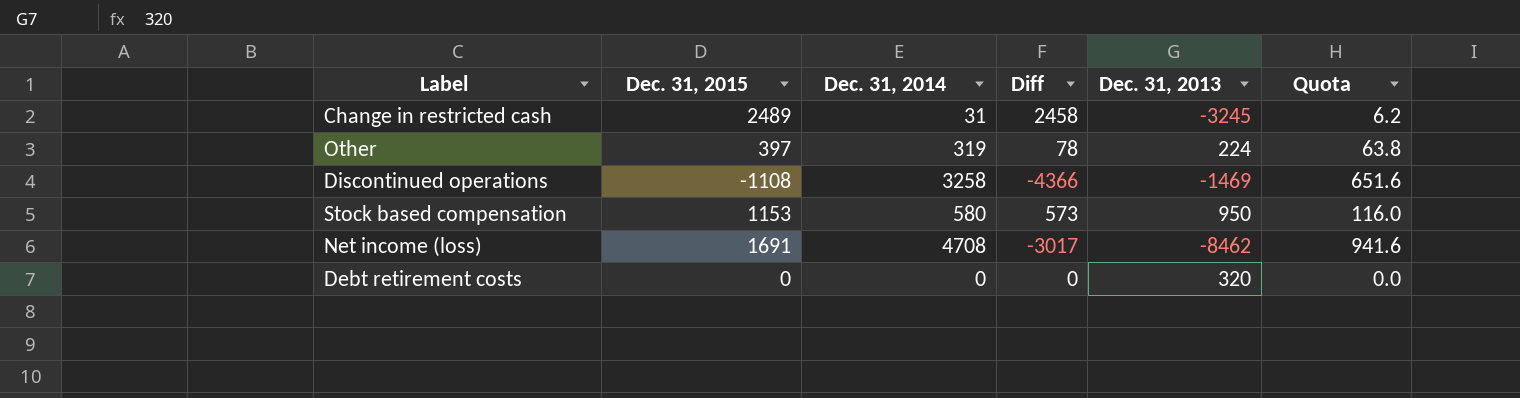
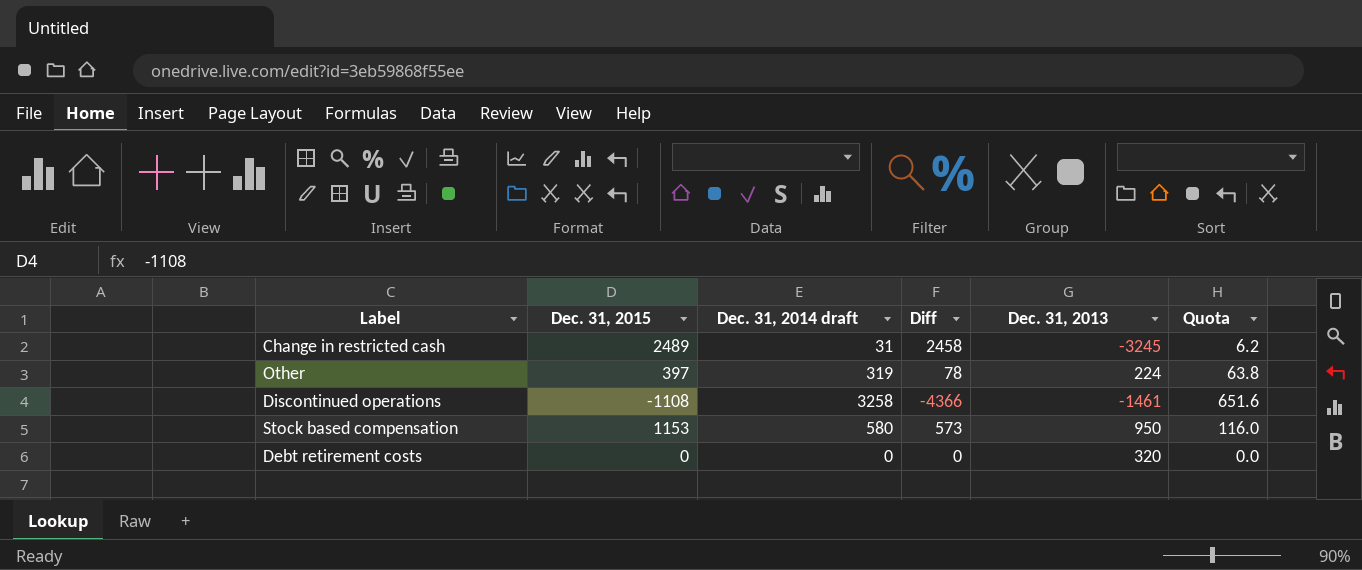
column name: Dec. 31, 2014 -> Dec. 31, 2014 draft
row Net income (loss): 1691 | 4708 | -3017 | -8462 | 941.6 -> none
Discontinued operations | Dec. 31, 2013: -1469 -> -1461

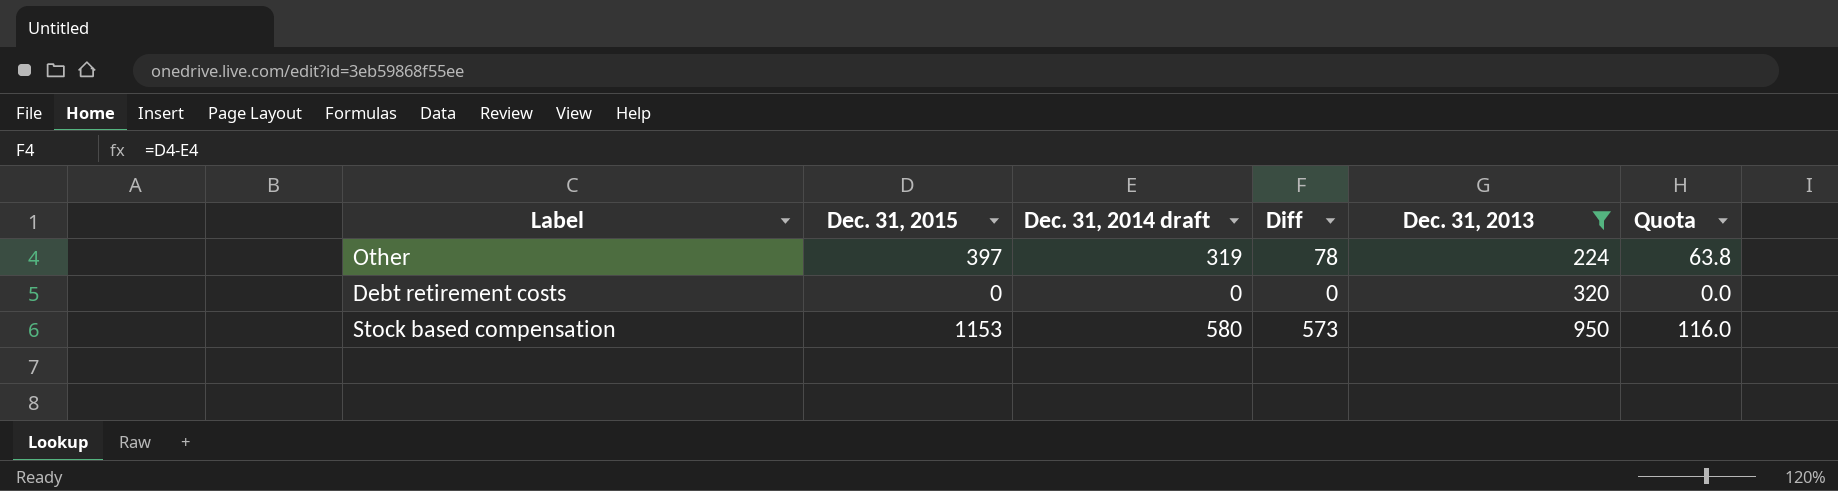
filter: none -> Dec. 31, 2013 >= 224
row order: none -> Dec. 31, 2013 ascending

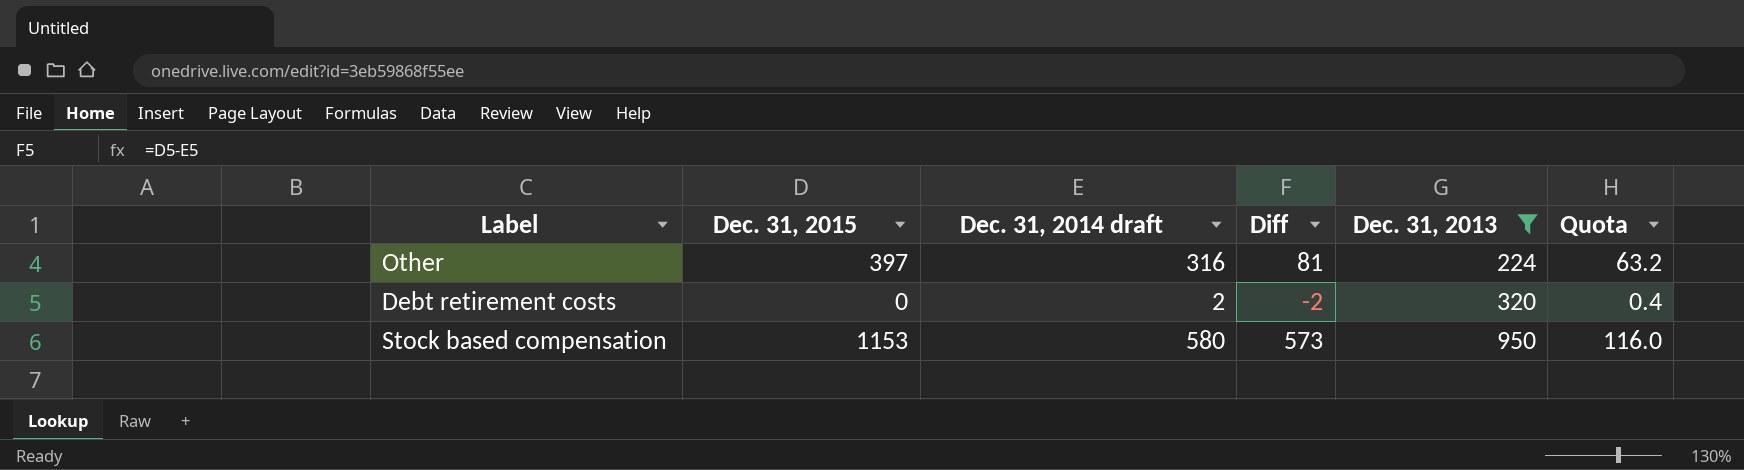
Other | Dec. 31, 2014 draft: 319 -> 316
Other | Diff: 78 -> 81
Other | Quota: 63.8 -> 63.2
Debt retirement costs | Dec. 31, 2014 draft: 0 -> 2
Debt retirement costs | Diff: 0 -> -2
Debt retirement costs | Quota: 0.0 -> 0.4

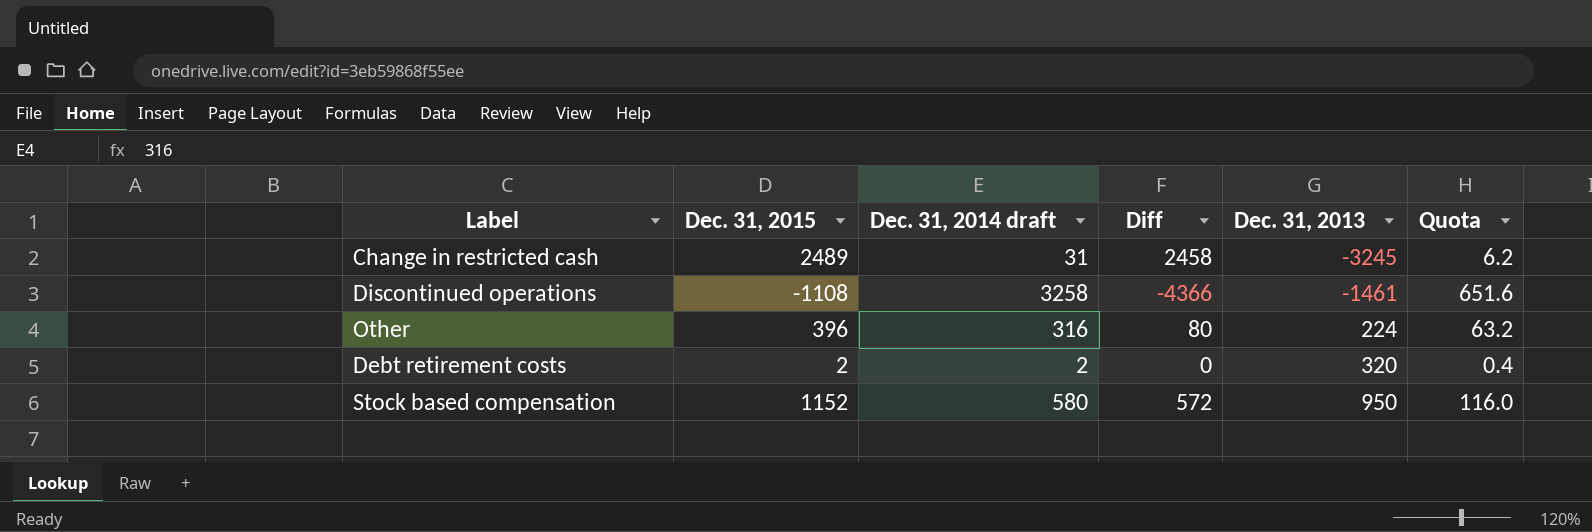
filter: Dec. 31, 2013 >= 224 -> none
Other | Dec. 31, 2015: 397 -> 396
Other | Diff: 81 -> 80
Debt retirement costs | Dec. 31, 2015: 0 -> 2
Debt retirement costs | Diff: -2 -> 0
Stock based compensation | Dec. 31, 2015: 1153 -> 1152
Stock based compensation | Diff: 573 -> 572

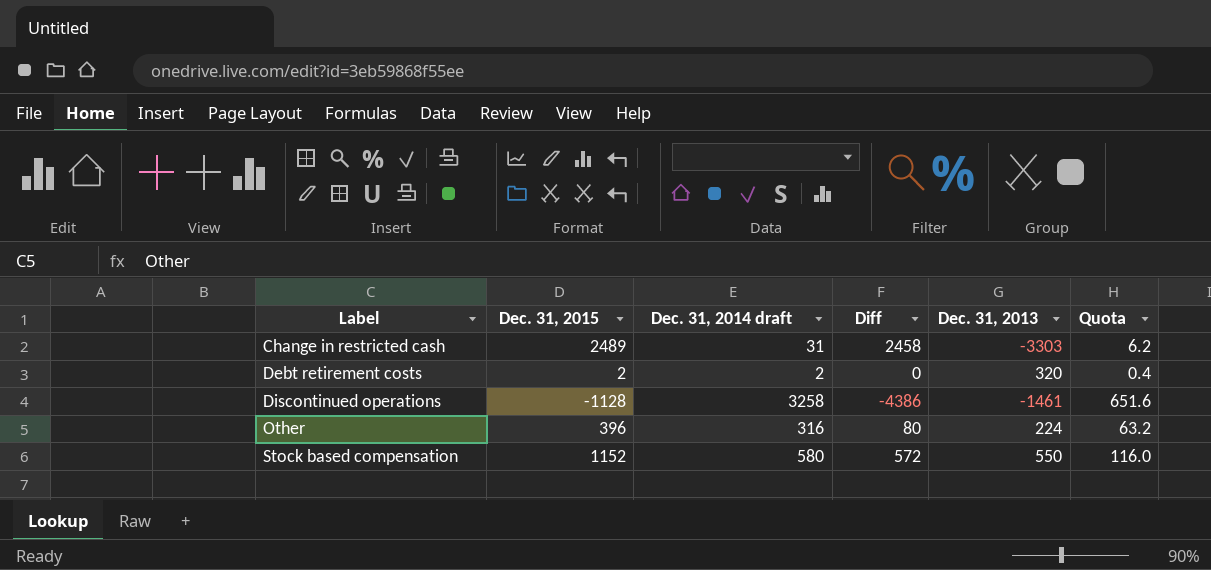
row order: Dec. 31, 2013 ascending -> Label ascending
Change in restricted cash | Dec. 31, 2013: -3245 -> -3303
Discontinued operations | Dec. 31, 2015: -1108 -> -1128
Discontinued operations | Diff: -4366 -> -4386
Stock based compensation | Dec. 31, 2013: 950 -> 550

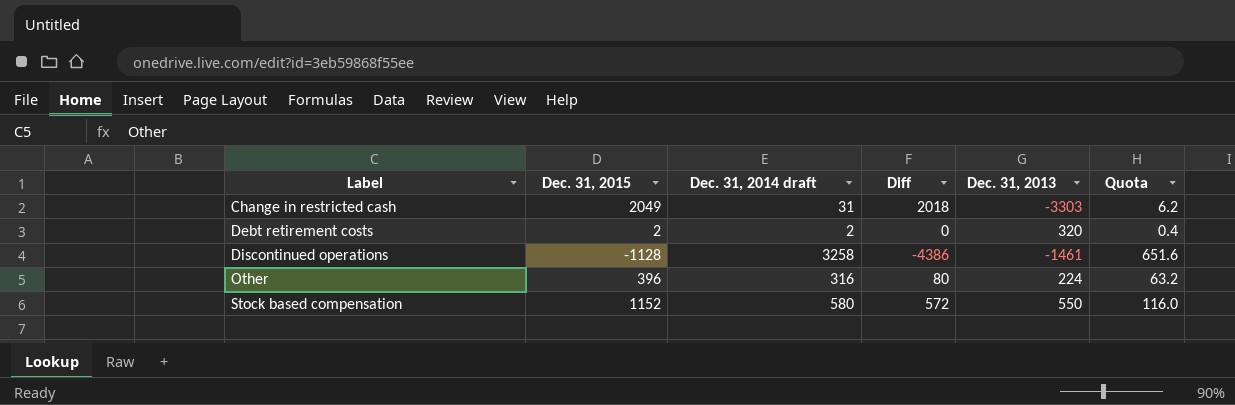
Change in restricted cash | Dec. 31, 2015: 2489 -> 2049
Change in restricted cash | Diff: 2458 -> 2018

